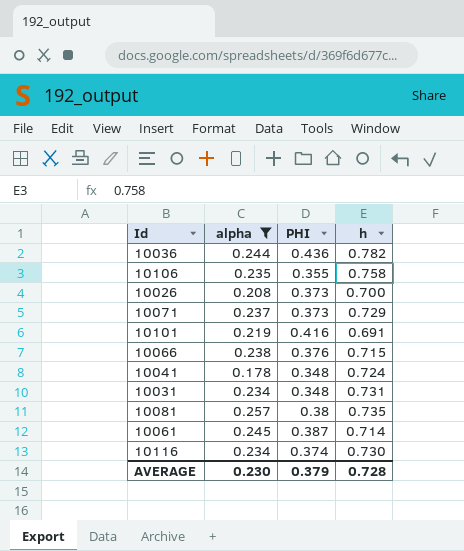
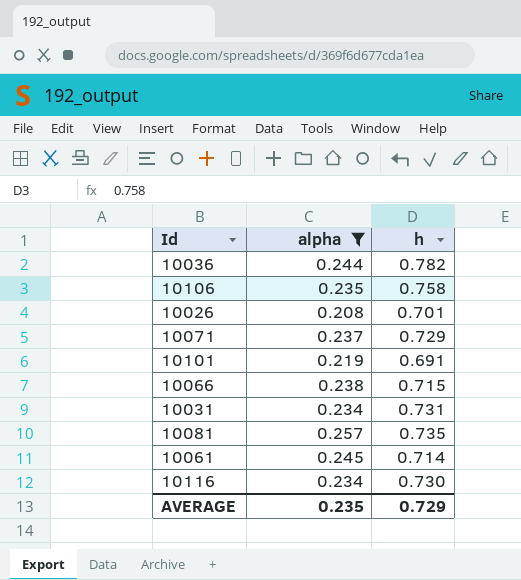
column PHI | position: 3 -> none
row 10041: 0.178 | 0.348 | 0.724 -> none
10026 | h: 0.700 -> 0.701
AVERAGE | alpha: 0.230 -> 0.235
AVERAGE | h: 0.728 -> 0.729

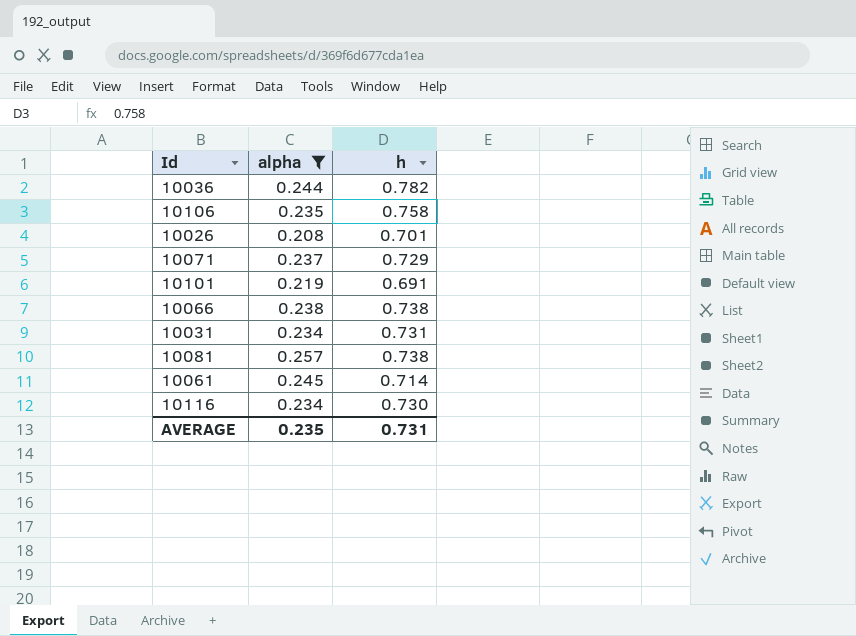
10066 | h: 0.715 -> 0.738
10081 | h: 0.735 -> 0.738
AVERAGE | h: 0.729 -> 0.731

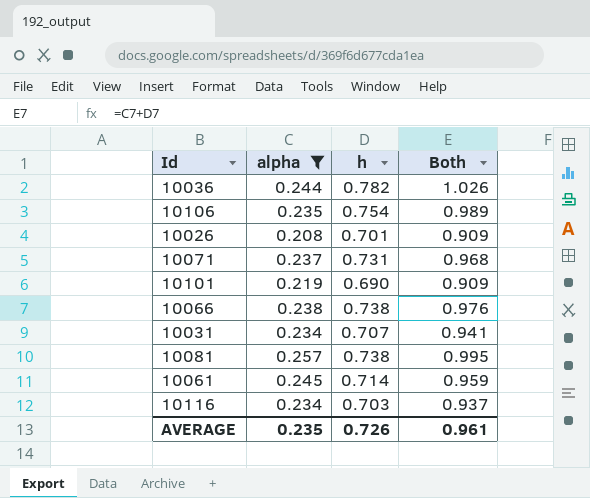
column Both | formula: none -> [alpha] + [h]
10106 | h: 0.758 -> 0.754
10071 | h: 0.729 -> 0.731
10101 | h: 0.691 -> 0.690
10031 | h: 0.731 -> 0.707
10116 | h: 0.730 -> 0.703
AVERAGE | h: 0.731 -> 0.726

